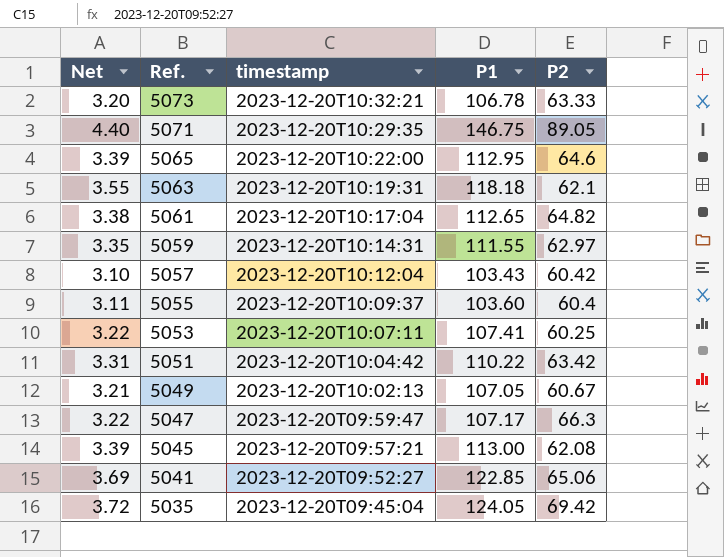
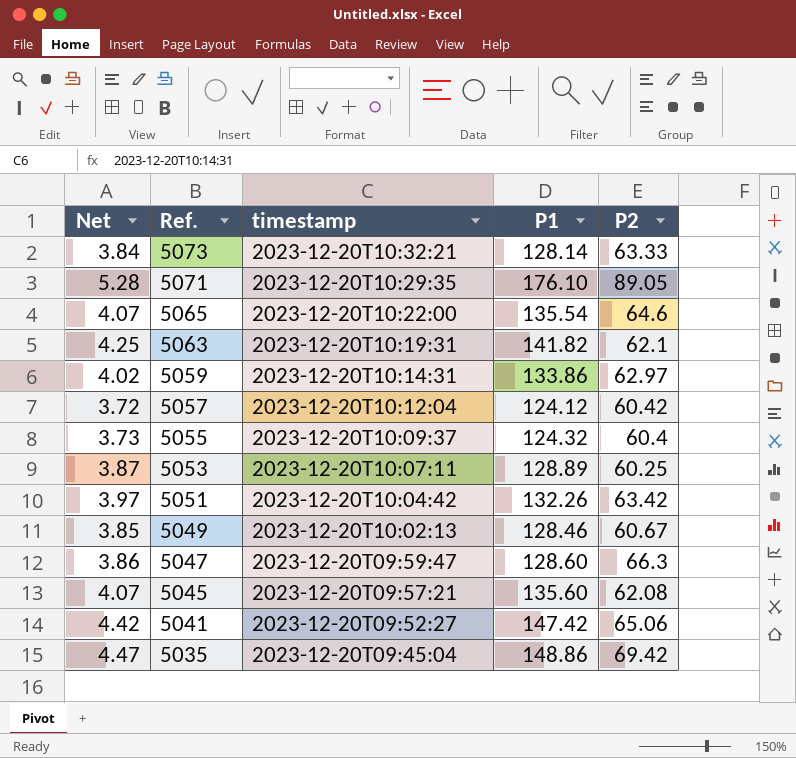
row 5061: 3.38 | 2023-12-20T10:17:04 | 112.65 | 64.82 -> none
5073 | Net: 3.20 -> 3.84
5073 | P1: 106.78 -> 128.14
5071 | Net: 4.40 -> 5.28
5071 | P1: 146.75 -> 176.10
5065 | Net: 3.39 -> 4.07
5065 | P1: 112.95 -> 135.54
5063 | Net: 3.55 -> 4.25
5063 | P1: 118.18 -> 141.82
5059 | Net: 3.35 -> 4.02
5059 | P1: 111.55 -> 133.86
5057 | Net: 3.10 -> 3.72
5057 | P1: 103.43 -> 124.12
5055 | Net: 3.11 -> 3.73
5055 | P1: 103.60 -> 124.32
5053 | Net: 3.22 -> 3.87
5053 | P1: 107.41 -> 128.89
5051 | Net: 3.31 -> 3.97
5051 | P1: 110.22 -> 132.26
5049 | Net: 3.21 -> 3.85
5049 | P1: 107.05 -> 128.46
5047 | Net: 3.22 -> 3.86
5047 | P1: 107.17 -> 128.60
5045 | Net: 3.39 -> 4.07
5045 | P1: 113.00 -> 135.60
5041 | Net: 3.69 -> 4.42
5041 | P1: 122.85 -> 147.42
5035 | Net: 3.72 -> 4.47
5035 | P1: 124.05 -> 148.86

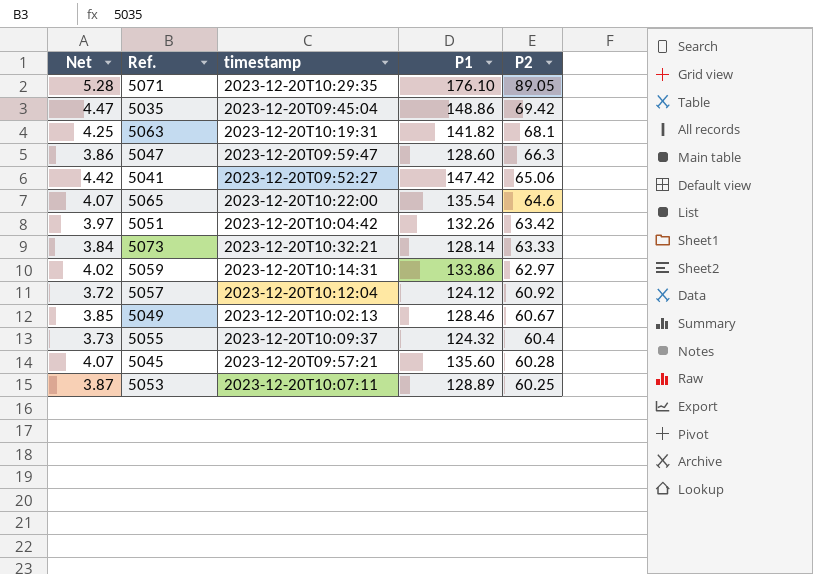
row order: Ref. descending -> P2 descending
5063 | P2: 62.1 -> 68.1
5057 | P2: 60.42 -> 60.92
5045 | P2: 62.08 -> 60.28

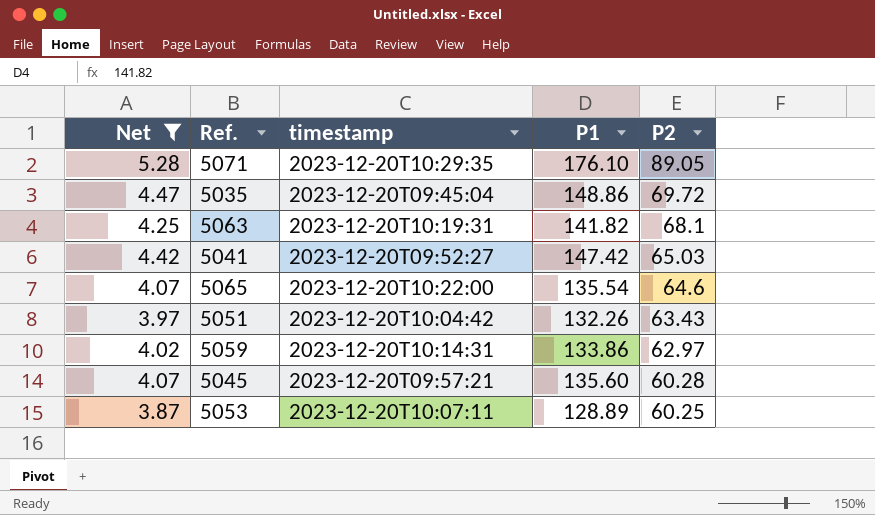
filter: none -> Net >= 3.87
5035 | P2: 69.42 -> 69.72
5041 | P2: 65.06 -> 65.03
5051 | P2: 63.42 -> 63.43

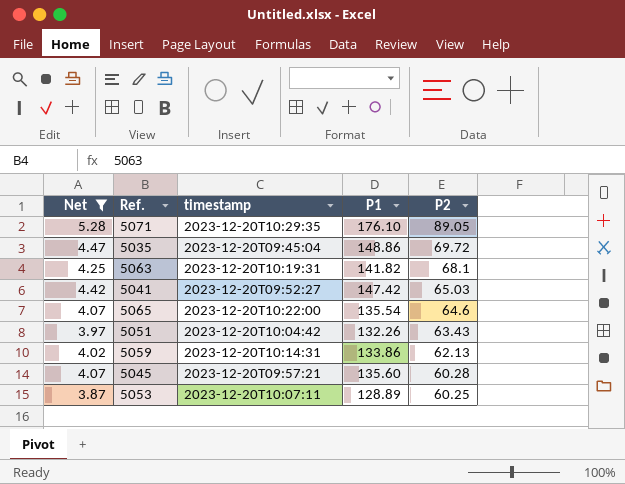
5059 | P2: 62.97 -> 62.13

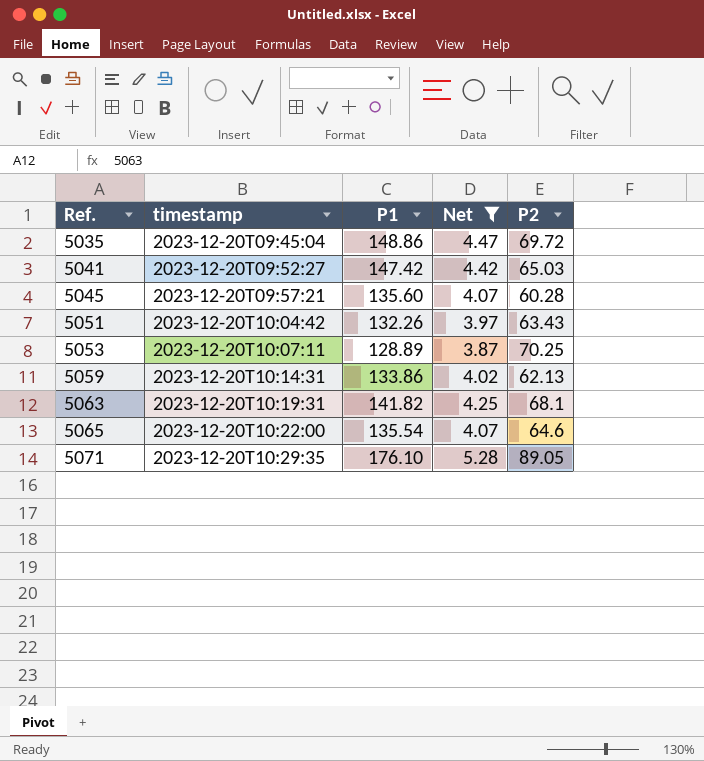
row order: P2 descending -> Ref. ascending
column Net | position: 1 -> 4
5053 | P2: 60.25 -> 70.25

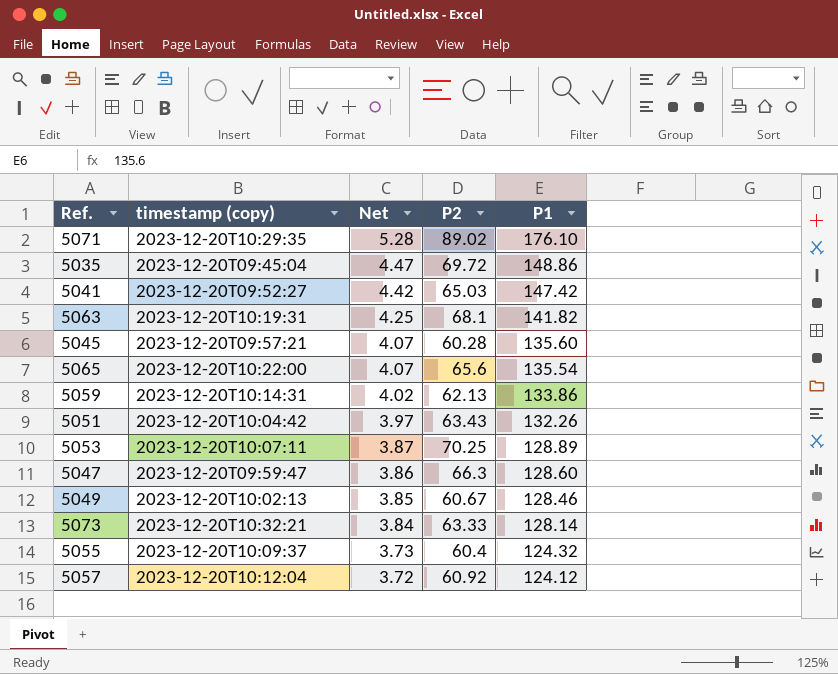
filter: Net >= 3.87 -> none
row order: Ref. ascending -> Net descending
column name: timestamp -> timestamp (copy)
column P1 | position: 3 -> 5
5071 | P2: 89.05 -> 89.02
5065 | P2: 64.6 -> 65.6

